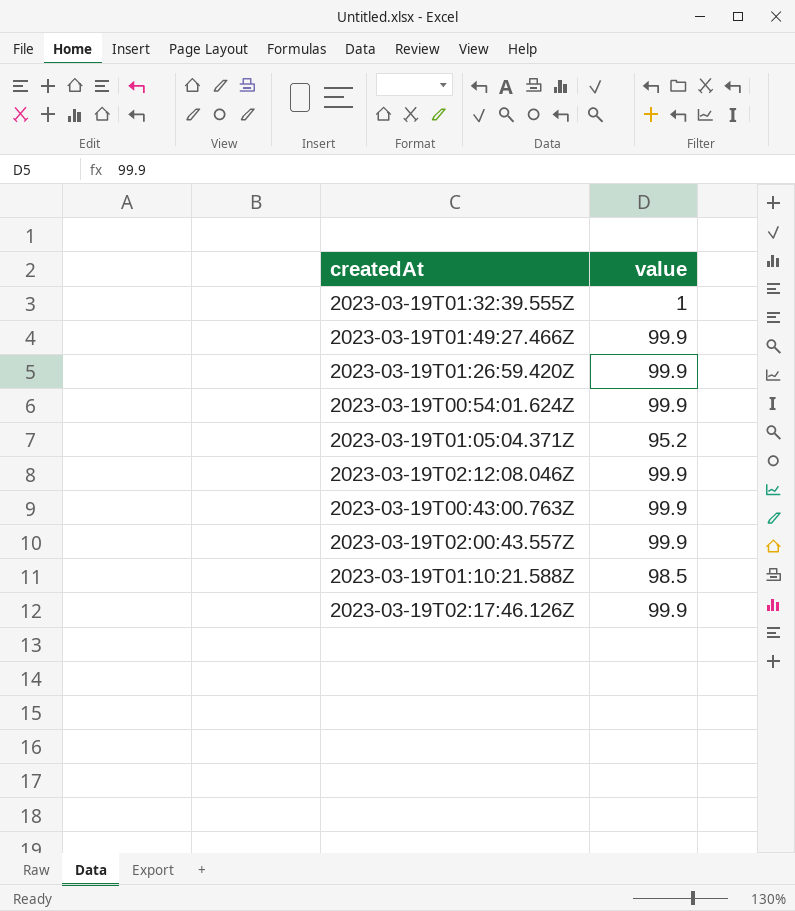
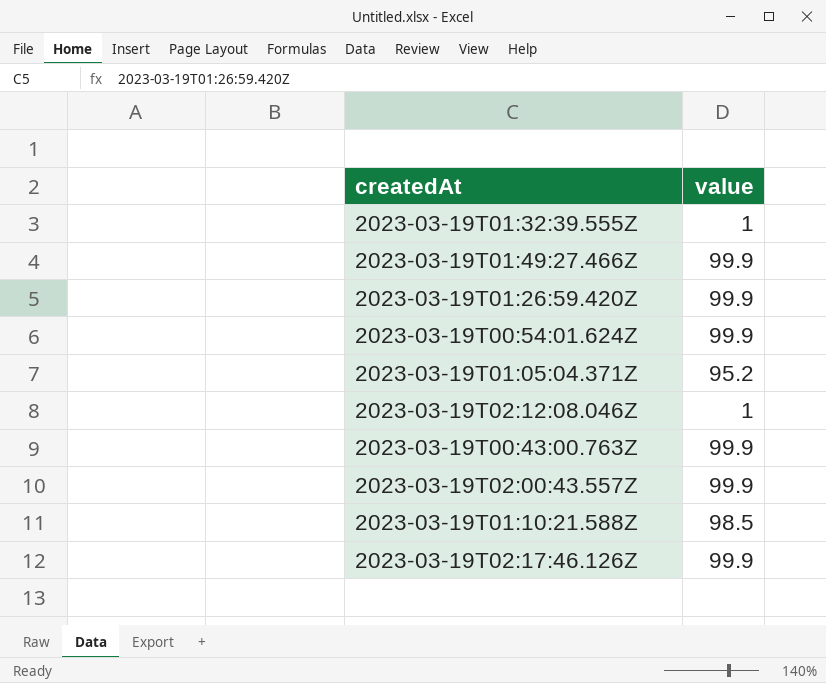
2023-03-19T02:12:08.046Z | value: 99.9 -> 1

